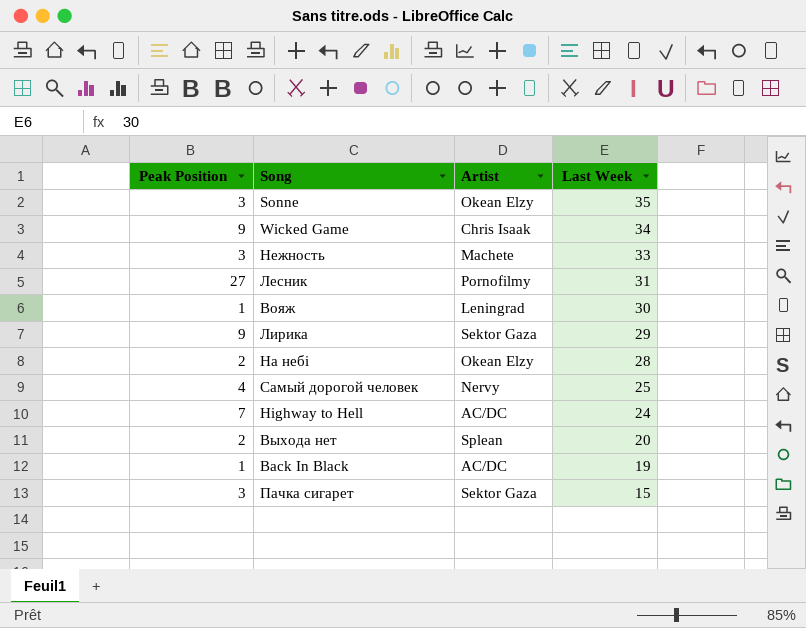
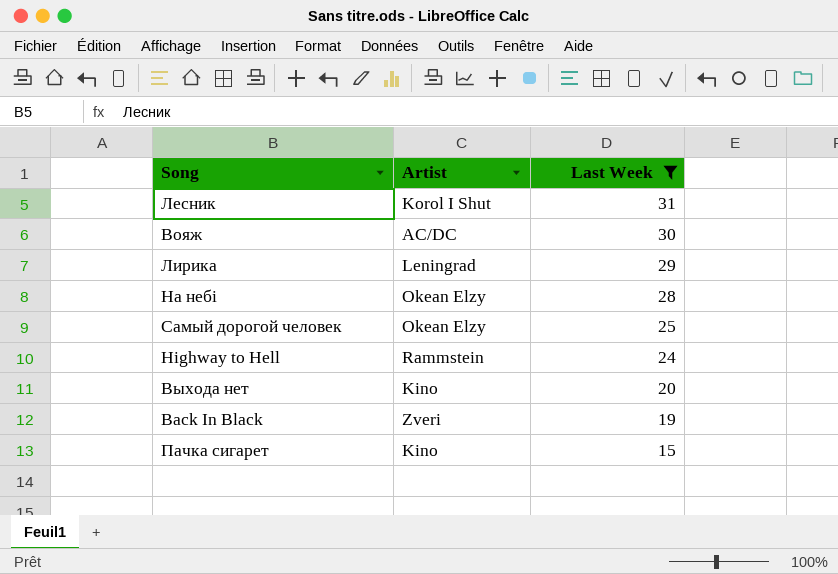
filter: none -> Last Week <= 31
column Peak Position | position: 1 -> none
Лесник | Artist: Pornofilmy -> Korol I Shut
Вояж | Artist: Leningrad -> AC/DC
Лирика | Artist: Sektor Gaza -> Leningrad
Самый дорогой человек | Artist: Nervy -> Okean Elzy
Highway to Hell | Artist: AC/DC -> Rammstein
Выхода нет | Artist: Splean -> Kino
Back In Black | Artist: AC/DC -> Zveri
Пачка сигарет | Artist: Sektor Gaza -> Kino

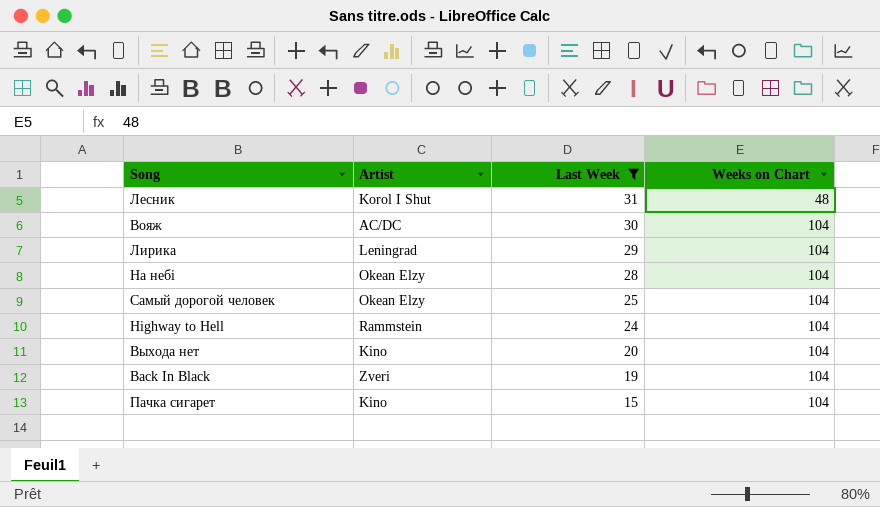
column Weeks on Chart | position: none -> 4

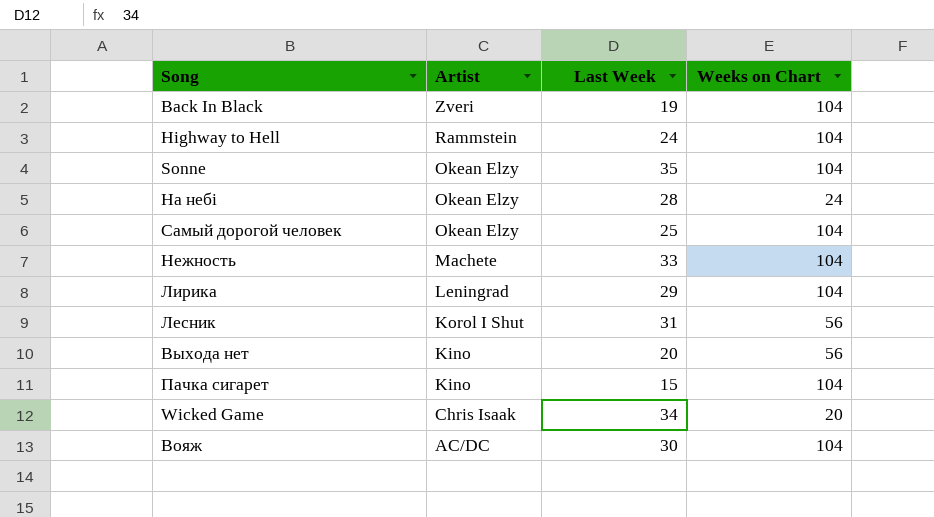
filter: Last Week <= 31 -> none
row order: Last Week descending -> Artist descending
На небі | Weeks on Chart: 104 -> 24
Лесник | Weeks on Chart: 48 -> 56
Выхода нет | Weeks on Chart: 104 -> 56

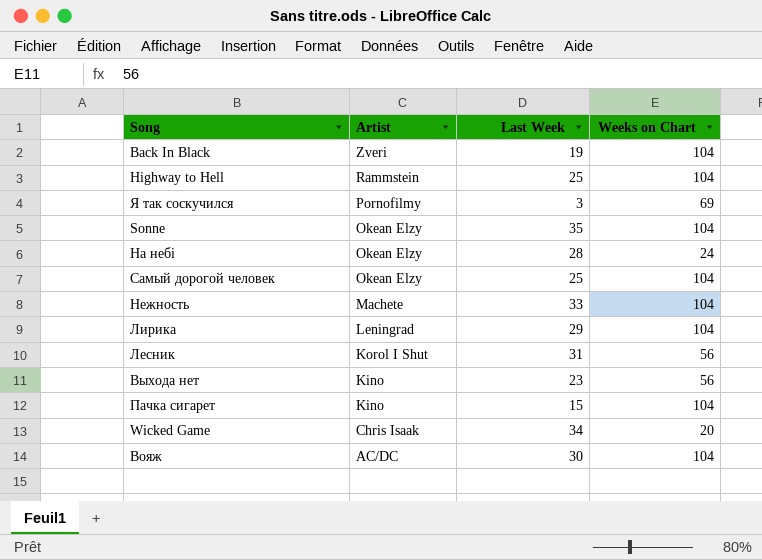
Highway to Hell | Last Week: 24 -> 25
row Я так соскучился: none -> Pornofilmy | 3 | 69
Выхода нет | Last Week: 20 -> 23

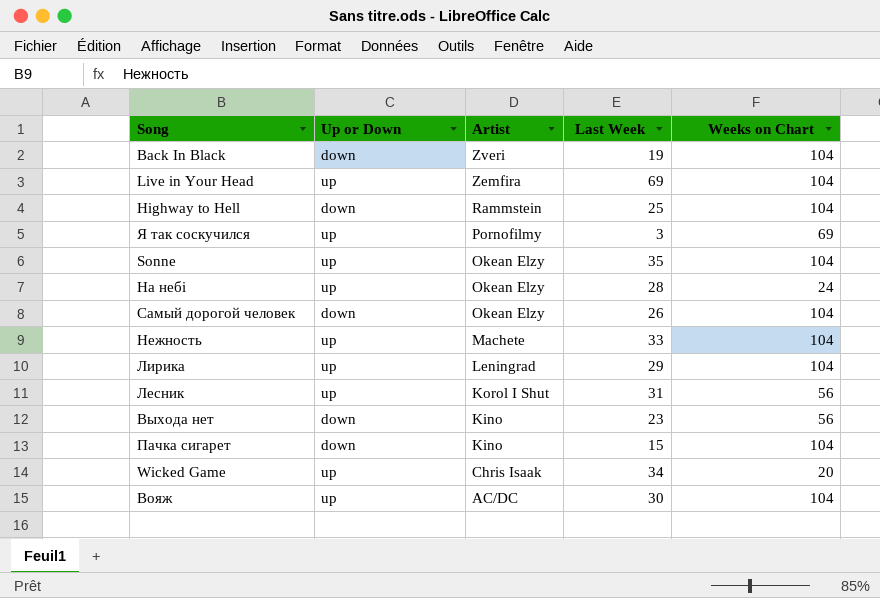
column Up or Down | position: none -> 2
row Live in Your Head: none -> up | Zemfira | 69 | 104
Самый дорогой человек | Last Week: 25 -> 26

